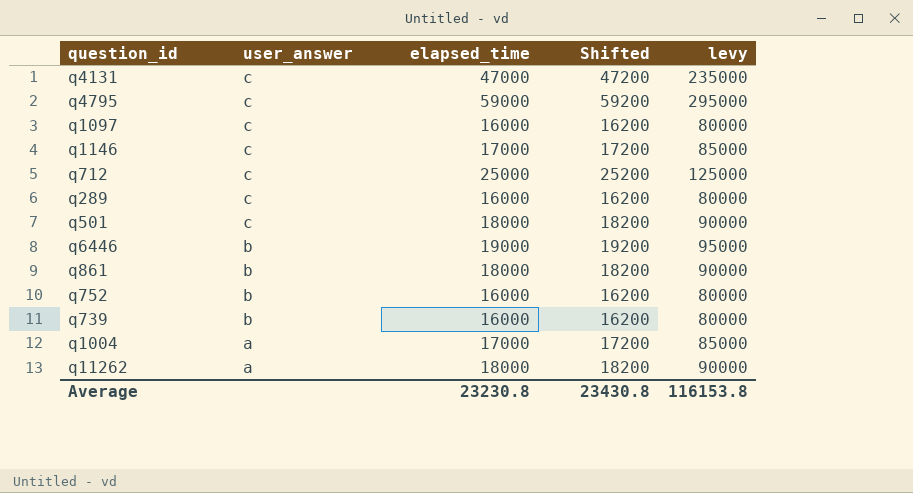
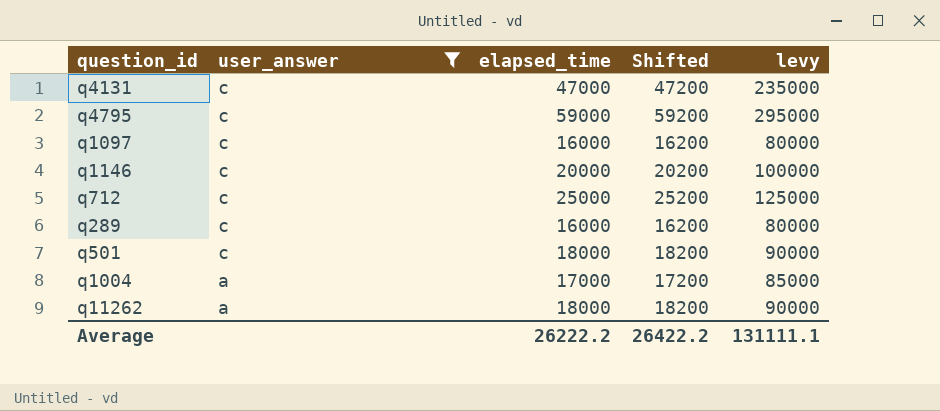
filter: none -> user_answer != b
q1146 | elapsed_time: 17000 -> 20000
q1146 | Shifted: 17200 -> 20200
q1146 | levy: 85000 -> 100000
Average | elapsed_time: 23230.8 -> 26222.2
Average | Shifted: 23430.8 -> 26422.2
Average | levy: 116153.8 -> 131111.1

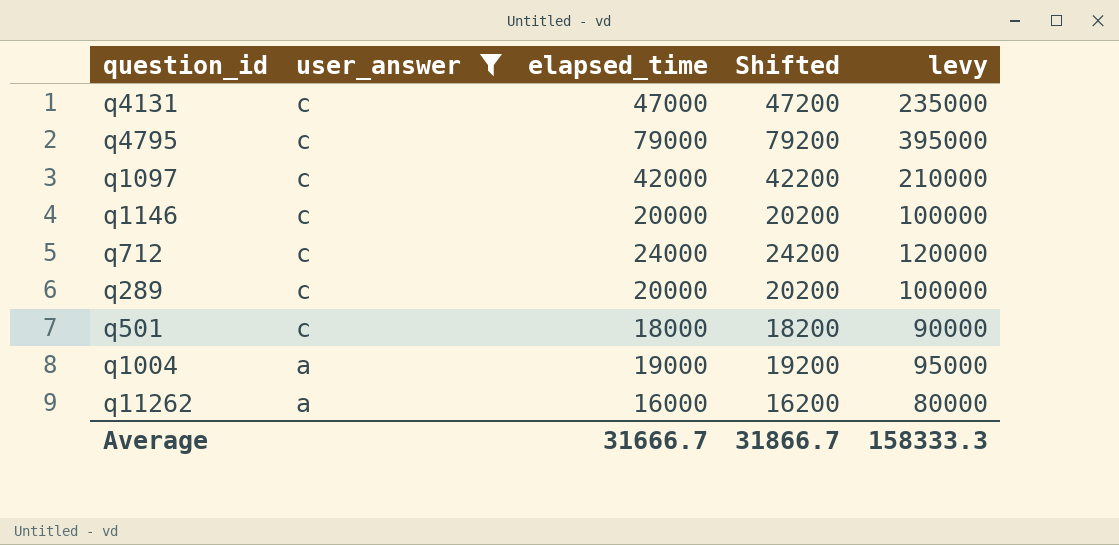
q4795 | elapsed_time: 59000 -> 79000
q4795 | Shifted: 59200 -> 79200
q4795 | levy: 295000 -> 395000
q1097 | elapsed_time: 16000 -> 42000
q1097 | Shifted: 16200 -> 42200
q1097 | levy: 80000 -> 210000
q712 | elapsed_time: 25000 -> 24000
q712 | Shifted: 25200 -> 24200
q712 | levy: 125000 -> 120000
q289 | elapsed_time: 16000 -> 20000
q289 | Shifted: 16200 -> 20200
q289 | levy: 80000 -> 100000
q1004 | elapsed_time: 17000 -> 19000
q1004 | Shifted: 17200 -> 19200
q1004 | levy: 85000 -> 95000
q11262 | elapsed_time: 18000 -> 16000
q11262 | Shifted: 18200 -> 16200
q11262 | levy: 90000 -> 80000
Average | elapsed_time: 26222.2 -> 31666.7
Average | Shifted: 26422.2 -> 31866.7
Average | levy: 131111.1 -> 158333.3

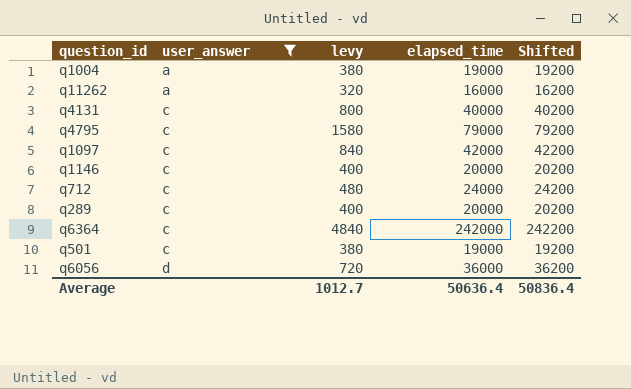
row order: user_answer descending -> user_answer ascending
column levy | formula: [elapsed_time] * 5 -> [elapsed_time] * 0.02
column levy | position: 5 -> 3
q4131 | elapsed_time: 47000 -> 40000
q4131 | Shifted: 47200 -> 40200
row q6364: none -> c | 4840 | 242000 | 242200
q501 | elapsed_time: 18000 -> 19000
q501 | Shifted: 18200 -> 19200
row q6056: none -> d | 720 | 36000 | 36200
Average | levy: 158333.3 -> 1012.7
Average | elapsed_time: 31666.7 -> 50636.4
Average | Shifted: 31866.7 -> 50836.4

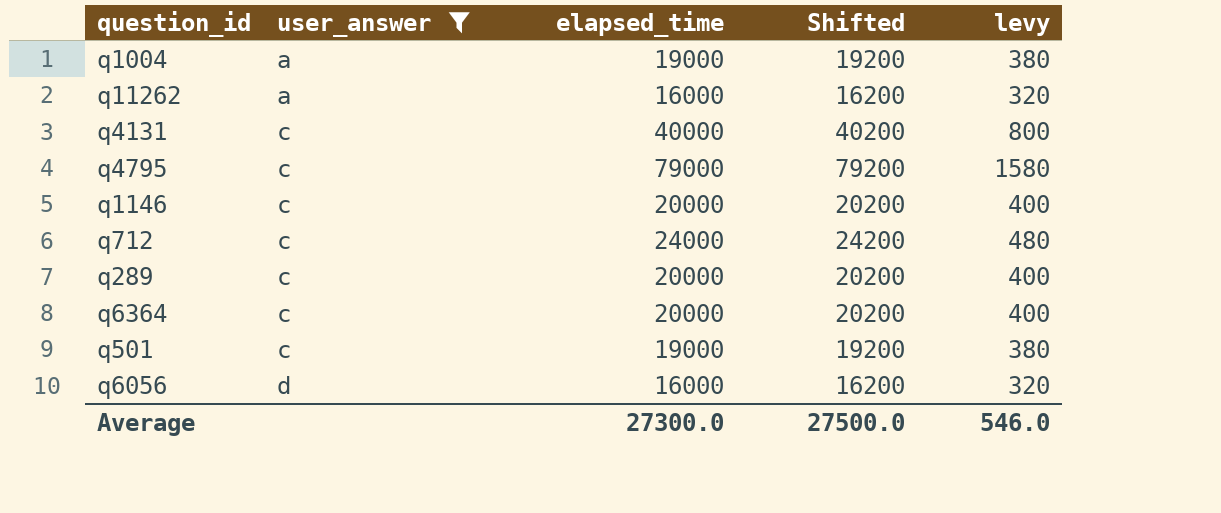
column levy | position: 3 -> 5
row q1097: c | 840 | 42000 | 42200 -> none
q6364 | elapsed_time: 242000 -> 20000
q6364 | Shifted: 242200 -> 20200
q6364 | levy: 4840 -> 400
q6056 | elapsed_time: 36000 -> 16000
q6056 | Shifted: 36200 -> 16200
q6056 | levy: 720 -> 320
Average | elapsed_time: 50636.4 -> 27300.0
Average | Shifted: 50836.4 -> 27500.0
Average | levy: 1012.7 -> 546.0

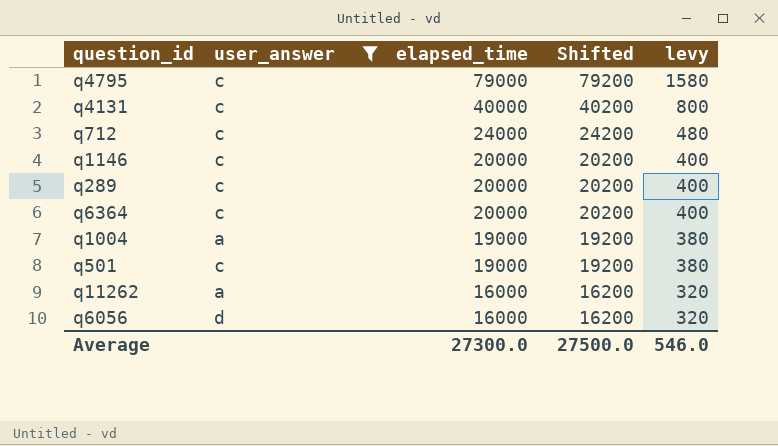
row order: user_answer ascending -> elapsed_time descending

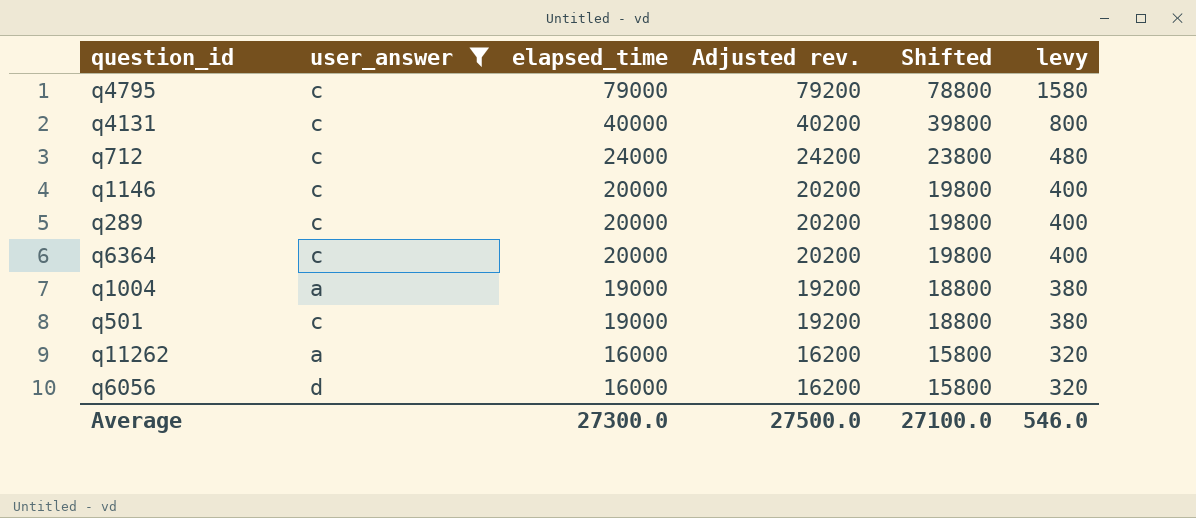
column Adjusted rev. | formula: none -> [elapsed_time] + 200
column Shifted | formula: [elapsed_time] + 200 -> [elapsed_time] - 200
Average | Shifted: 27500.0 -> 27100.0

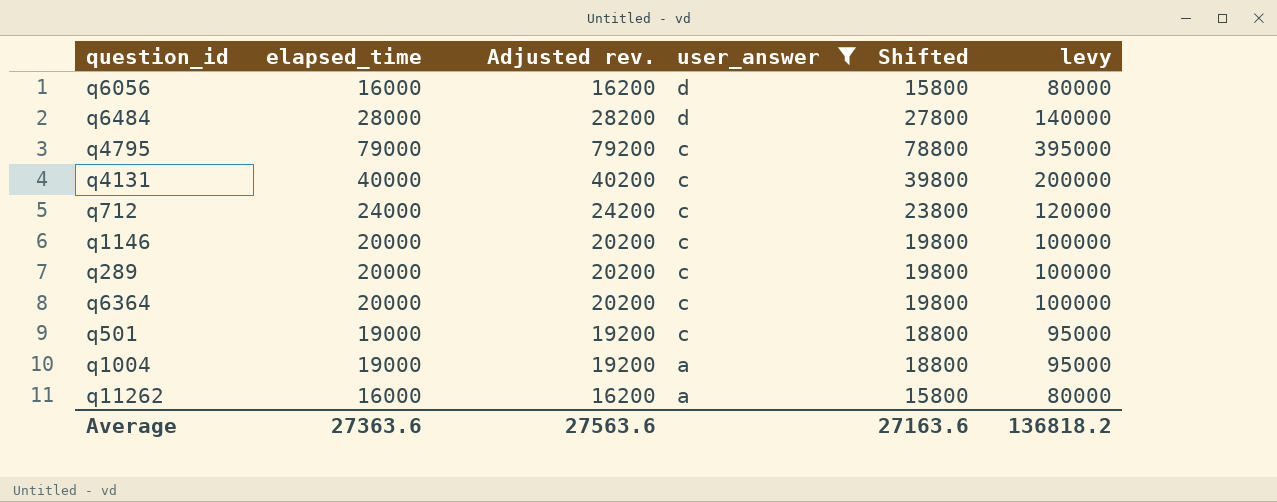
row order: elapsed_time descending -> user_answer descending
column user_answer | position: 2 -> 4
column levy | formula: [elapsed_time] * 0.02 -> [elapsed_time] * 5
row q6484: none -> 28000 | 28200 | d | 27800 | 140000
Average | elapsed_time: 27300.0 -> 27363.6
Average | Adjusted rev.: 27500.0 -> 27563.6
Average | Shifted: 27100.0 -> 27163.6
Average | levy: 546.0 -> 136818.2

